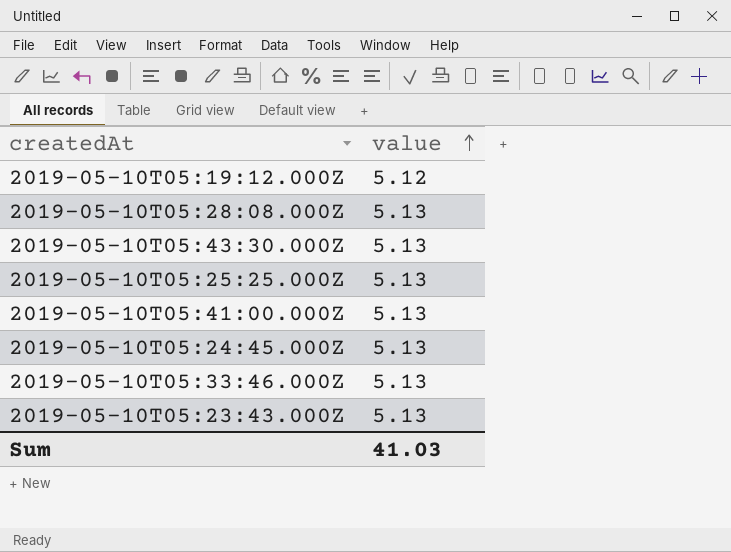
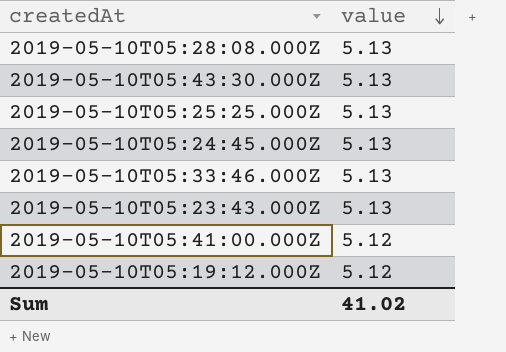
row order: value ascending -> value descending
2019-05-10T05:41:00.000Z | value: 5.13 -> 5.12
Sum | value: 41.03 -> 41.02

